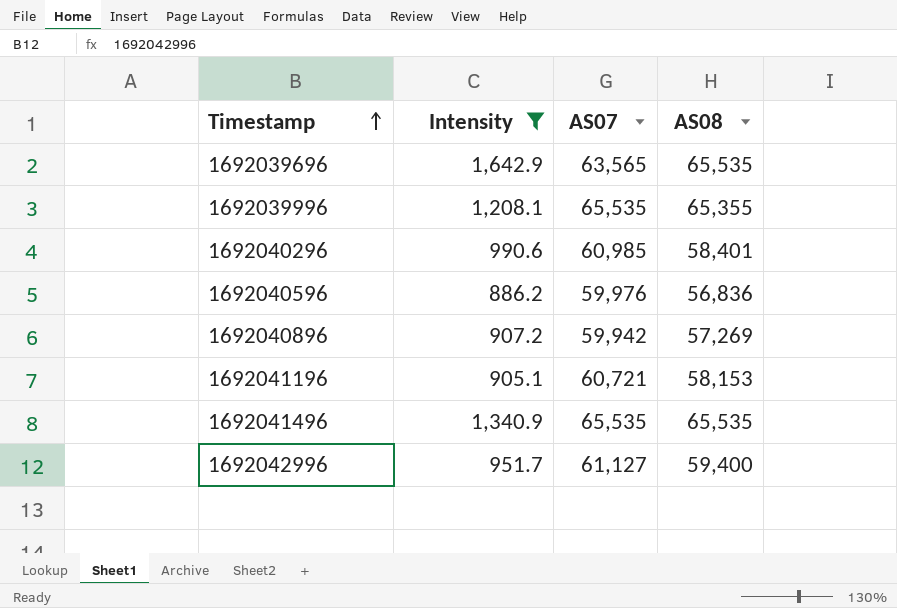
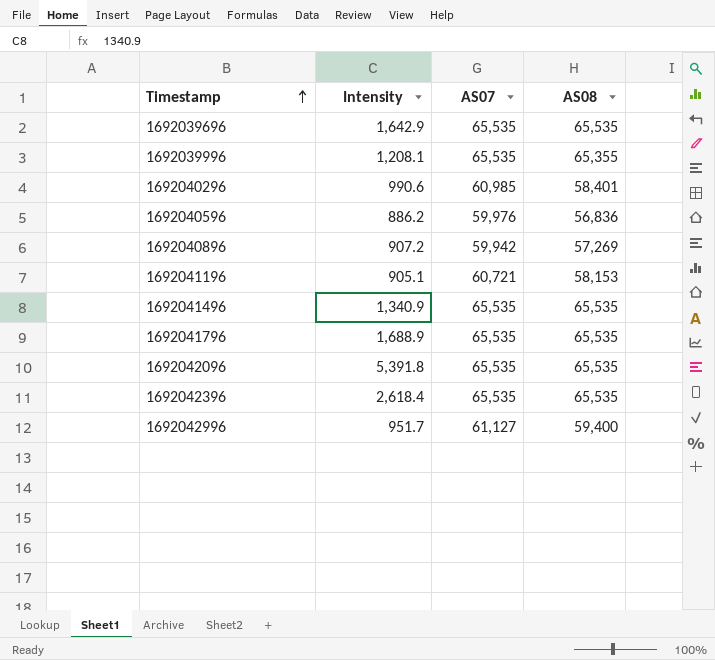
filter: Intensity <= 1,642.9 -> none
1692039696 | AS07: 63,565 -> 65,535

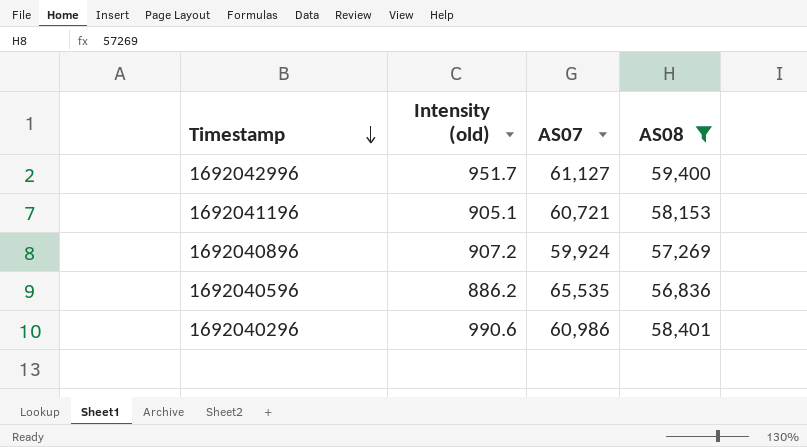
filter: none -> AS08 <= 59,400
row order: Timestamp ascending -> Timestamp descending
column name: Intensity -> Intensity (old)
1692040896 | AS07: 59,942 -> 59,924
1692040596 | AS07: 59,976 -> 65,535
1692040296 | AS07: 60,985 -> 60,986

